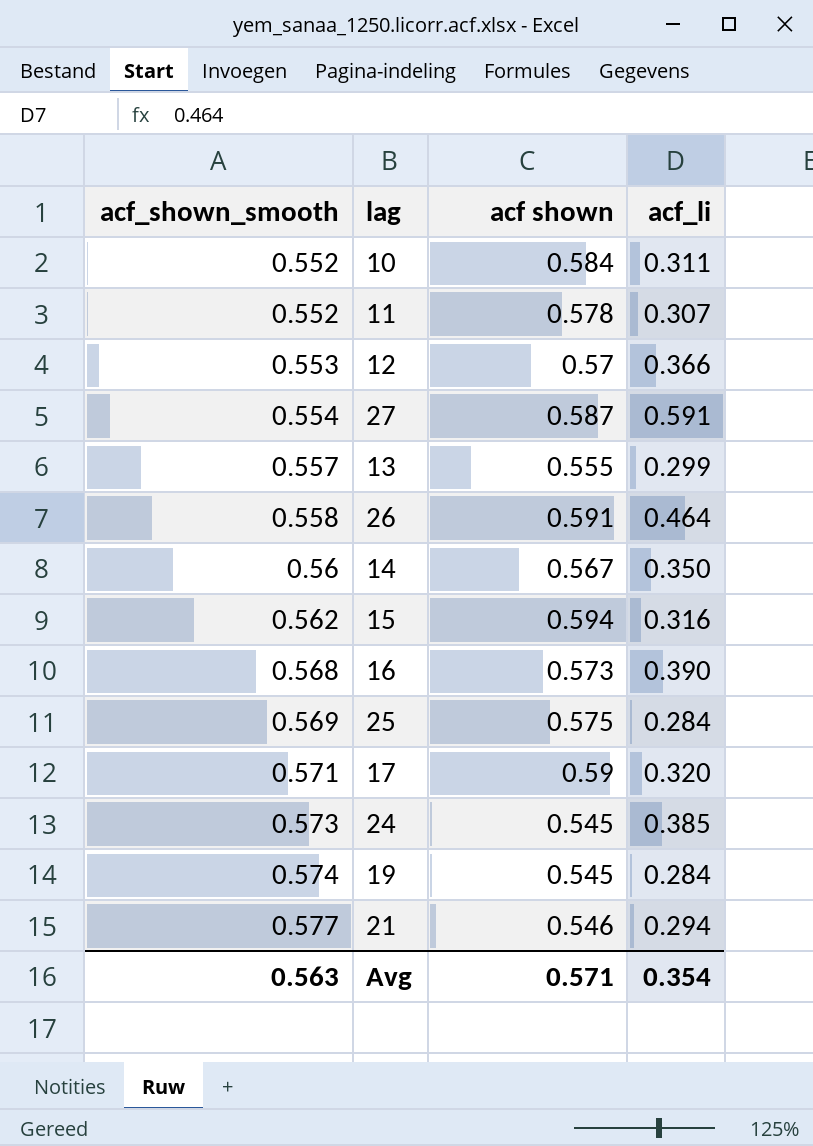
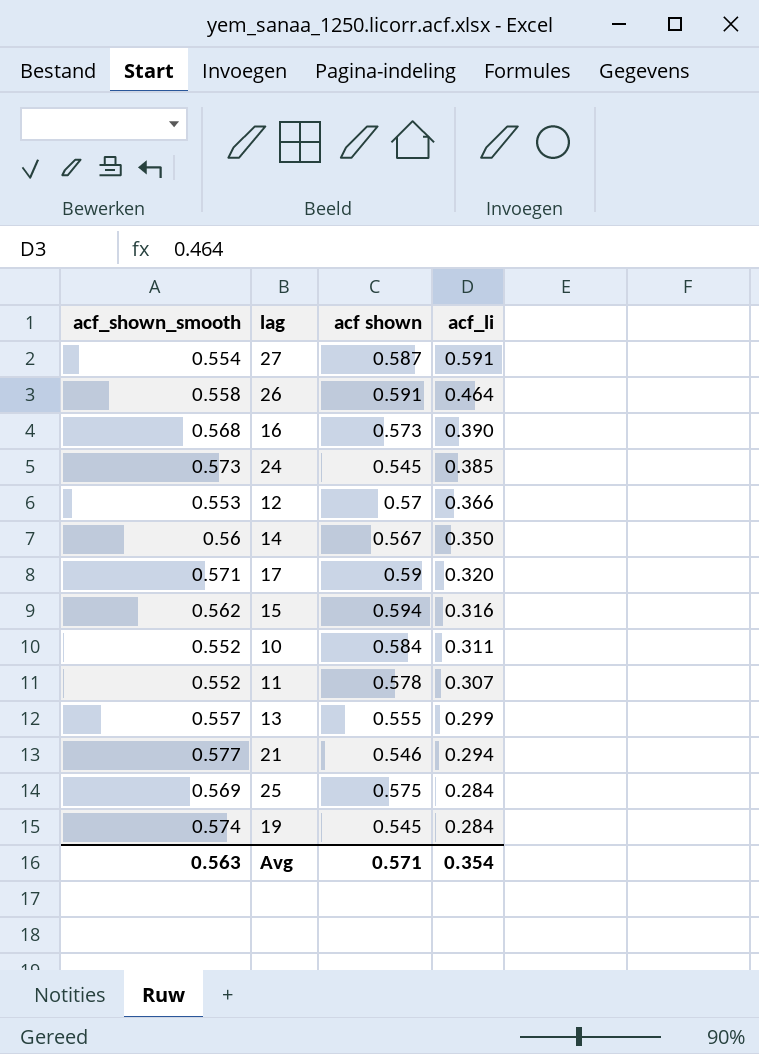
row order: acf_shown_smooth ascending -> acf_li descending

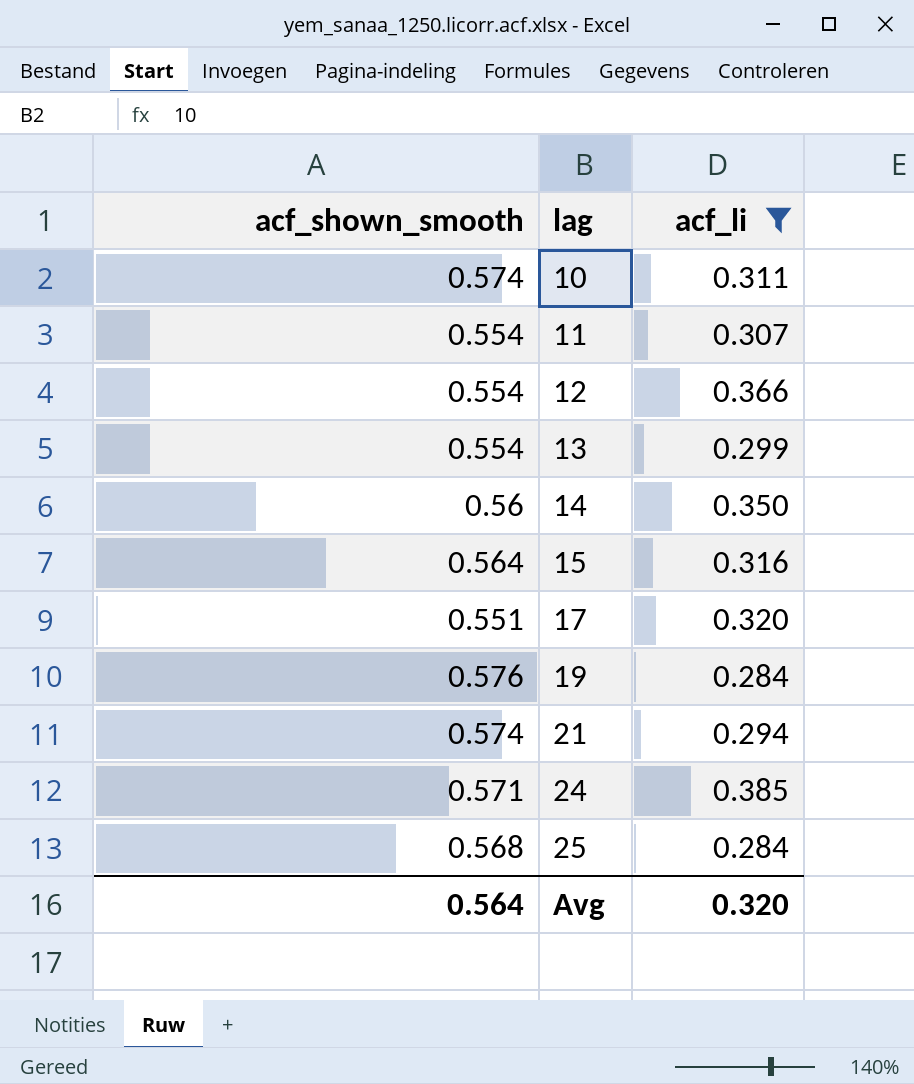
filter: none -> acf_li <= 0.385
row order: acf_li descending -> lag ascending
column acf shown | position: 3 -> none
10 | acf_shown_smooth: 0.552 -> 0.574
11 | acf_shown_smooth: 0.552 -> 0.554
12 | acf_shown_smooth: 0.553 -> 0.554
13 | acf_shown_smooth: 0.557 -> 0.554
15 | acf_shown_smooth: 0.562 -> 0.564
17 | acf_shown_smooth: 0.571 -> 0.551
19 | acf_shown_smooth: 0.574 -> 0.576
21 | acf_shown_smooth: 0.577 -> 0.574
24 | acf_shown_smooth: 0.573 -> 0.571
25 | acf_shown_smooth: 0.569 -> 0.568
Avg | acf_shown_smooth: 0.563 -> 0.564
Avg | acf_li: 0.354 -> 0.320

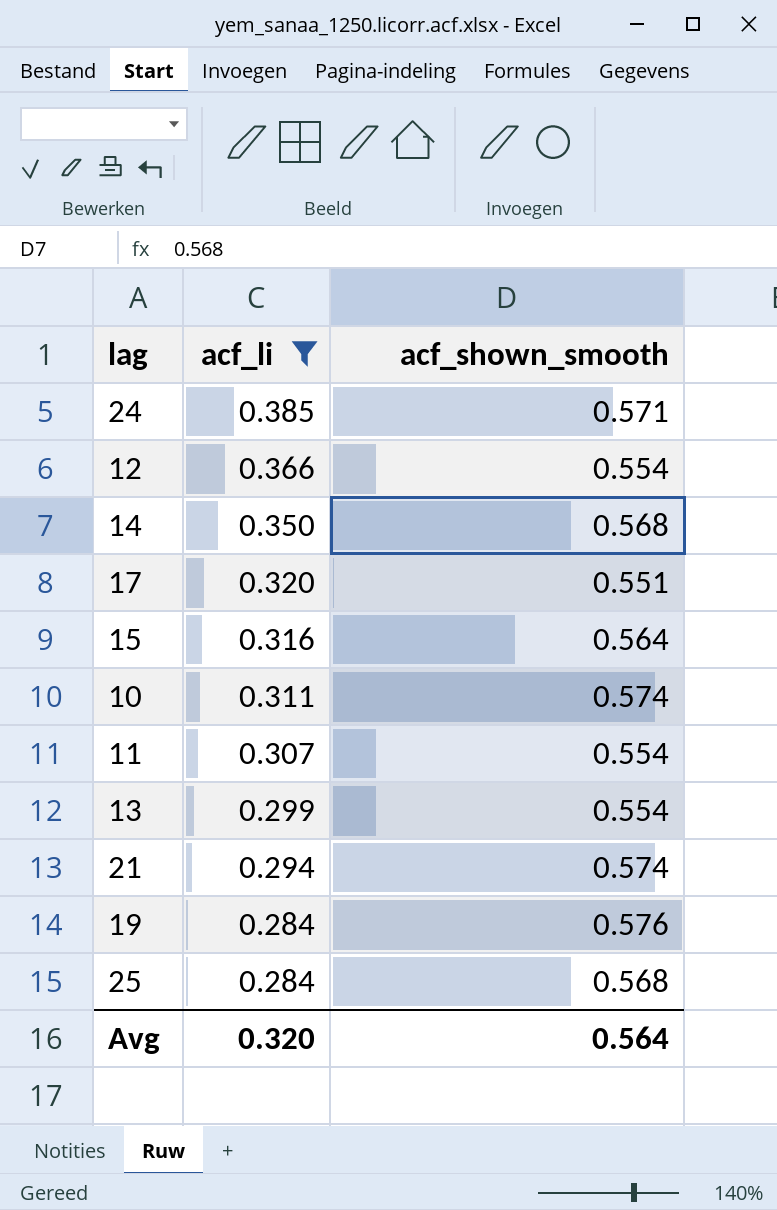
row order: lag ascending -> acf_li descending
column acf_shown_smooth | position: 1 -> 3
14 | acf_shown_smooth: 0.56 -> 0.568

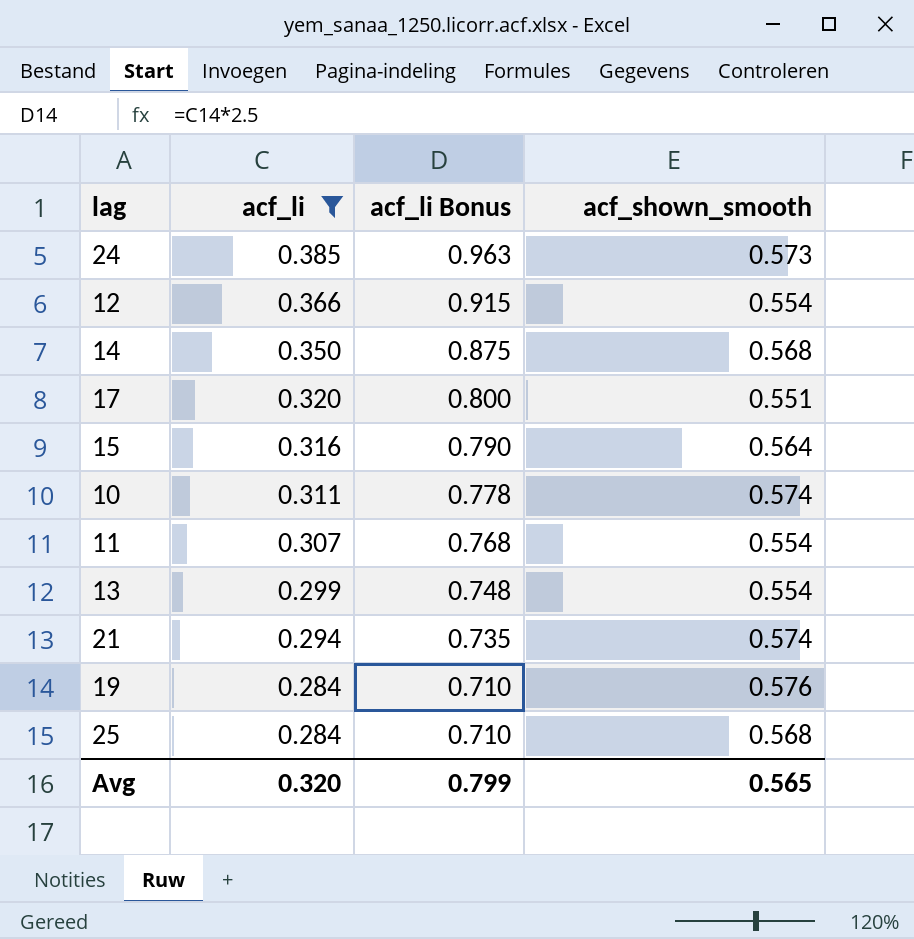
column acf_li Bonus | formula: none -> [acf_li] * 2.5
24 | acf_shown_smooth: 0.571 -> 0.573
Avg | acf_shown_smooth: 0.564 -> 0.565

